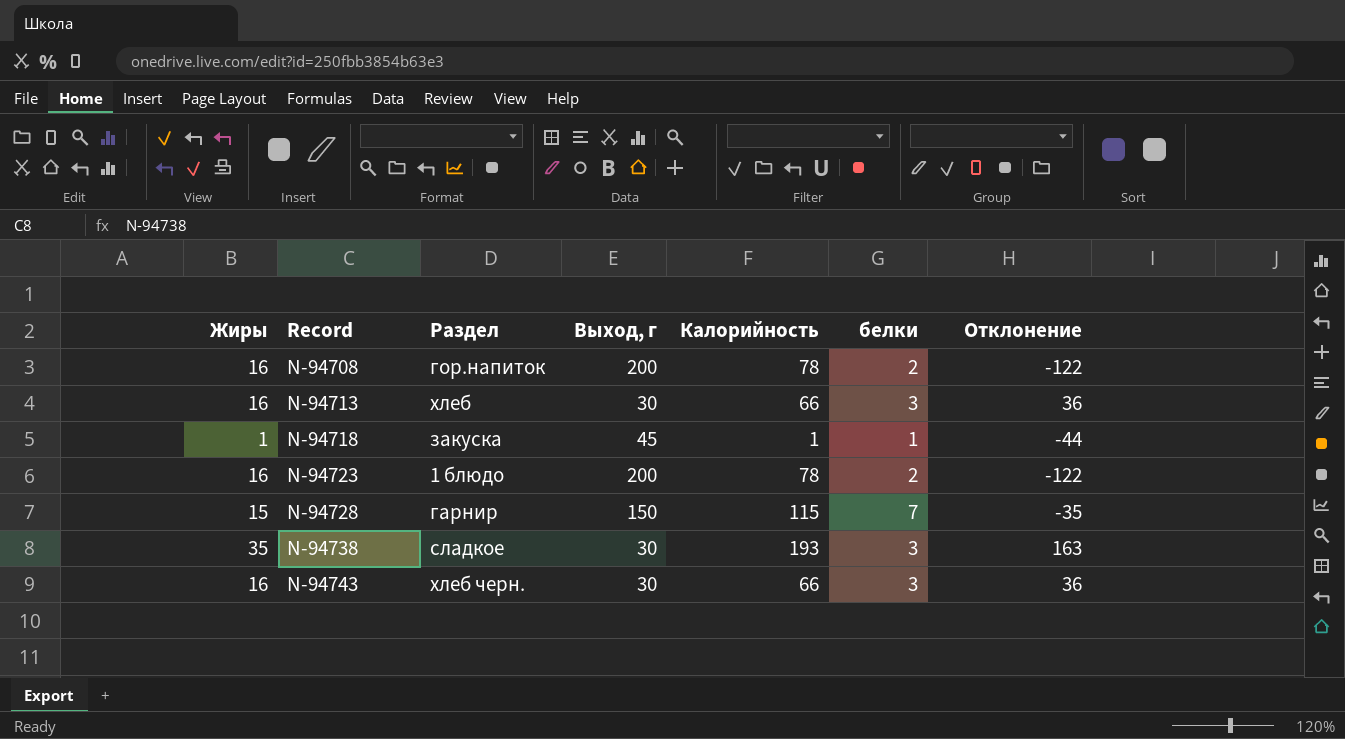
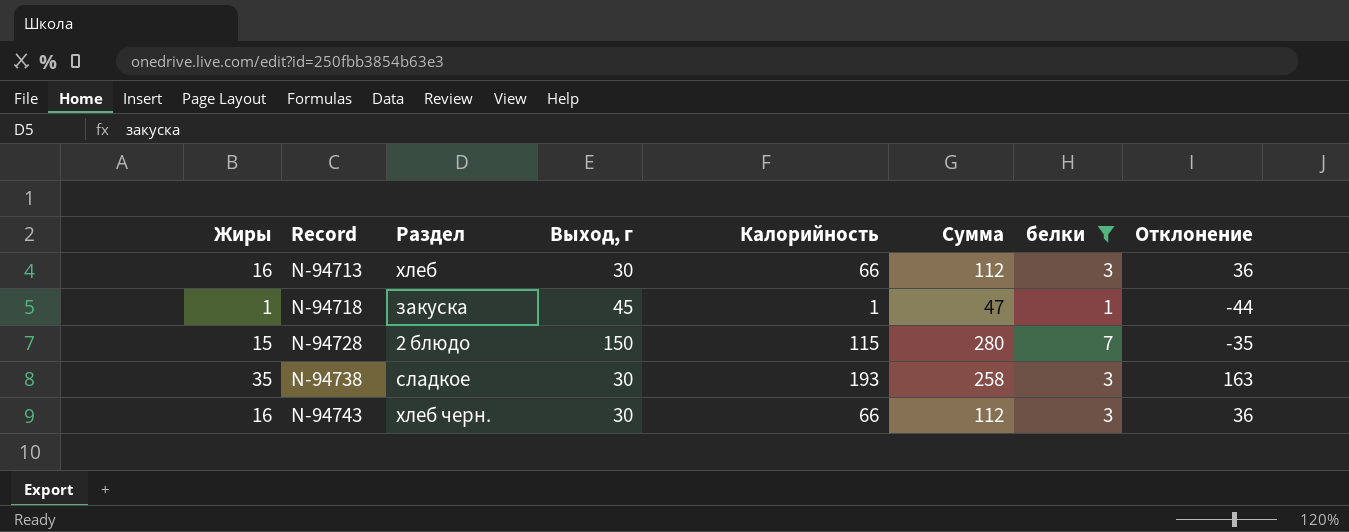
filter: none -> белки != 2
column Сумма | formula: none -> [Жиры] + [Выход, г] + [Калорийность]
N-94728 | Раздел: гарнир -> 2 блюдо

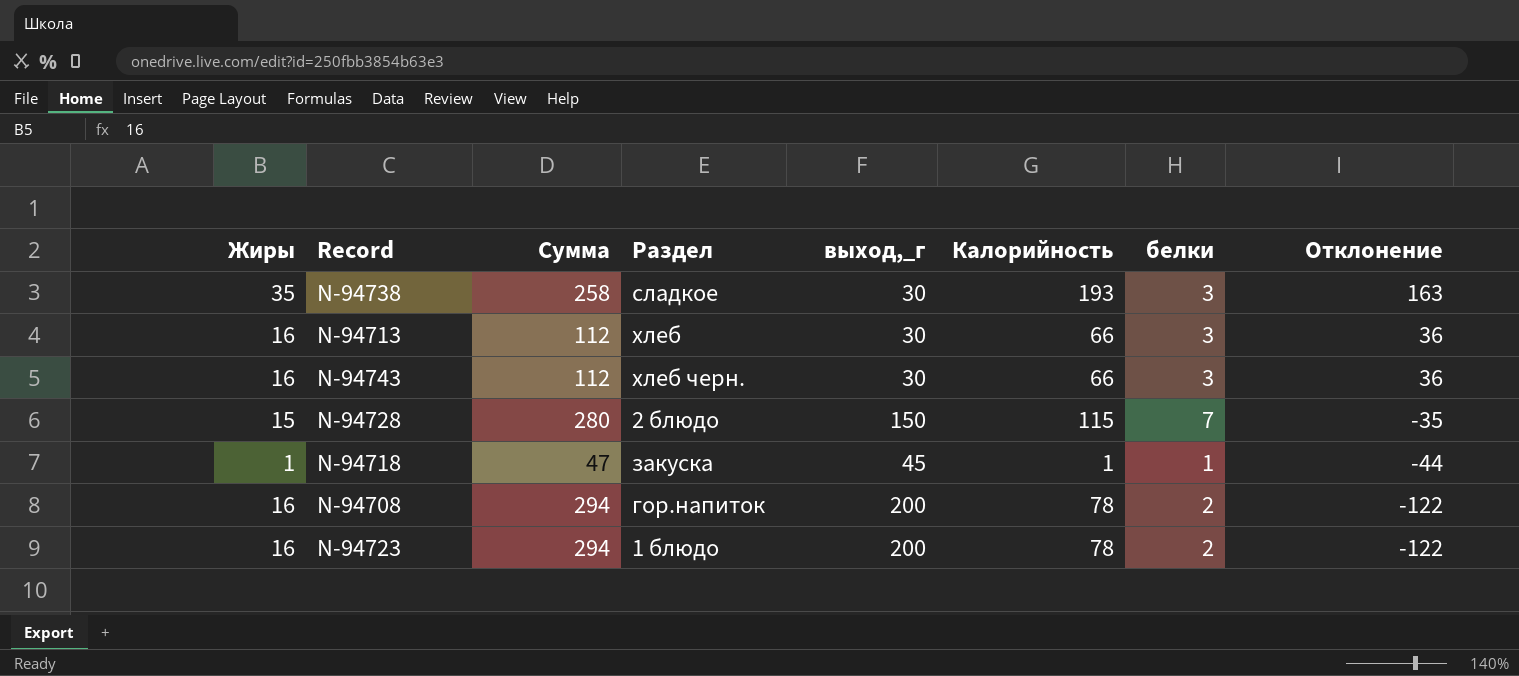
filter: белки != 2 -> none
row order: Record ascending -> Отклонение descending
column Сумма | position: 6 -> 3
column name: Выход, г -> выход,_г

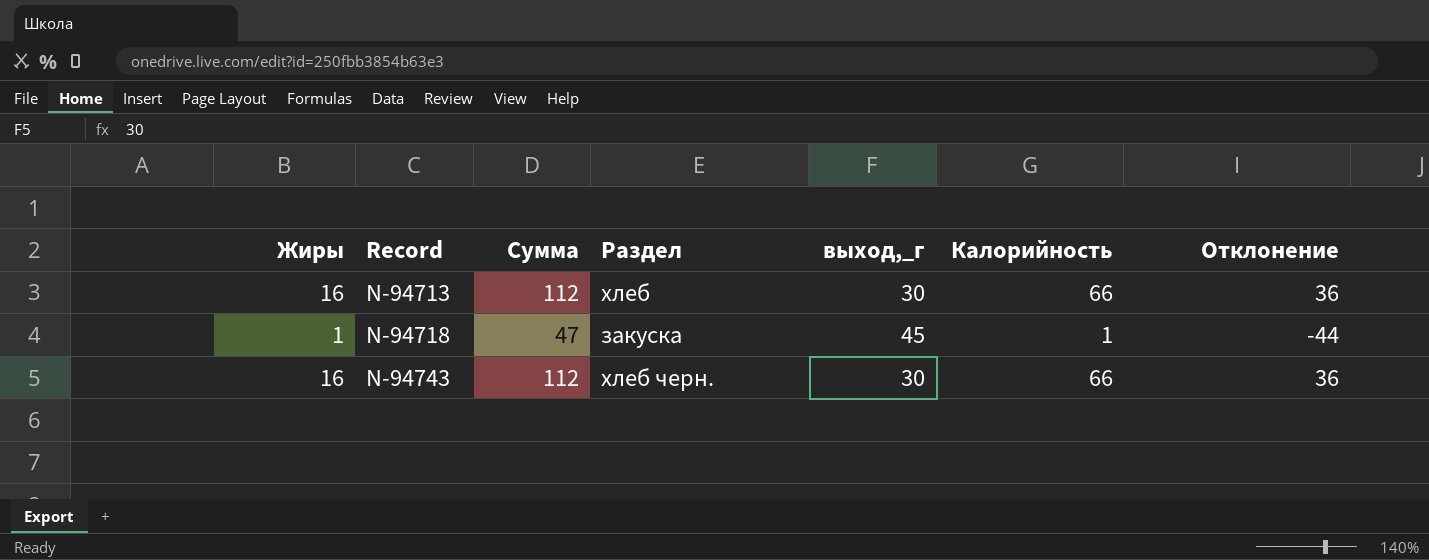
row order: Отклонение descending -> Record ascending
column белки | position: 7 -> none
row N-94738: 35 | 258 | сладкое | 30 | 193 | 3 | 163 -> none
row N-94728: 15 | 280 | 2 блюдо | 150 | 115 | 7 | -35 -> none
row N-94708: 16 | 294 | гор.напиток | 200 | 78 | 2 | -122 -> none
row N-94723: 16 | 294 | 1 блюдо | 200 | 78 | 2 | -122 -> none

